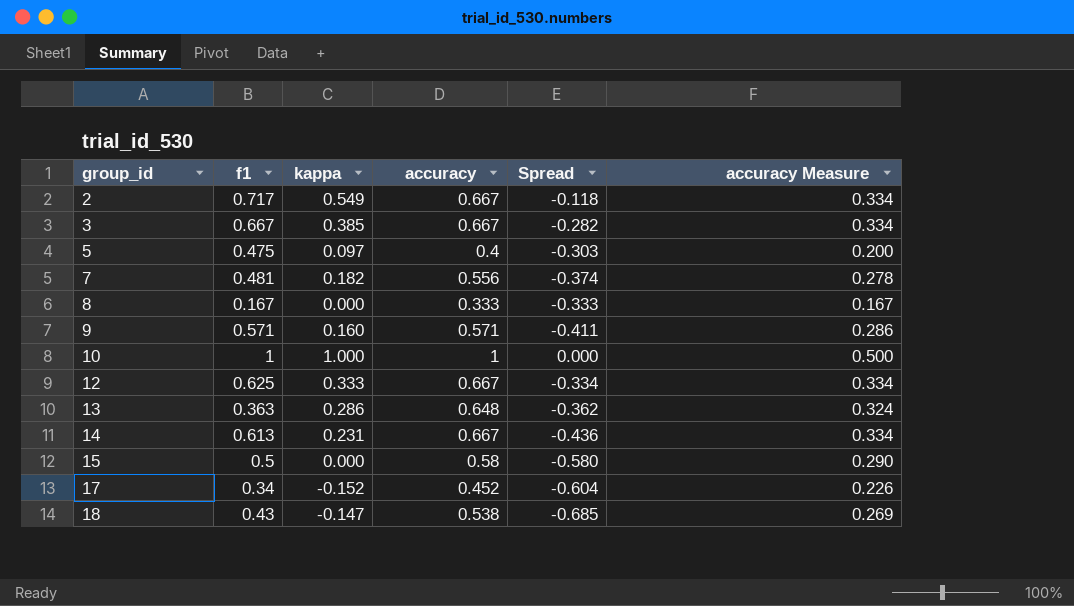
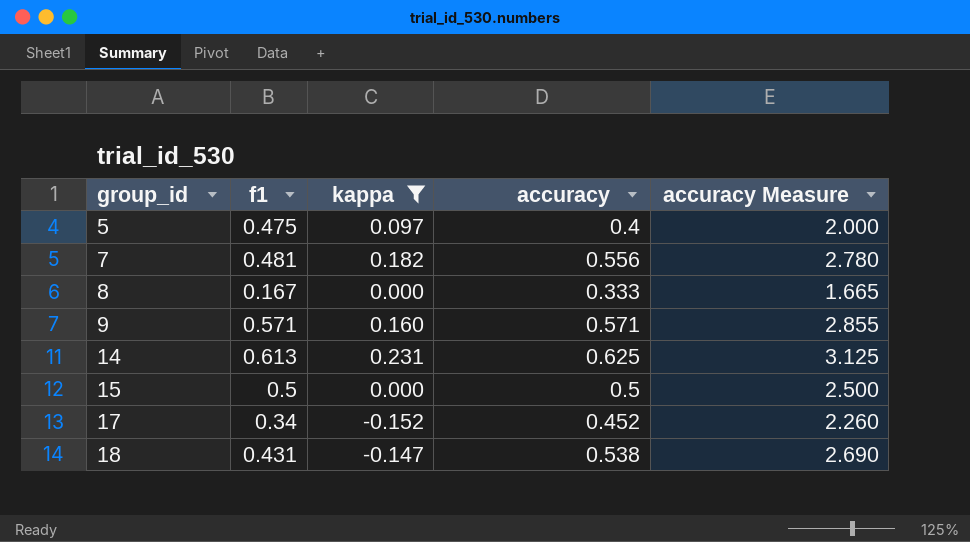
filter: none -> kappa <= 0.231
column Spread | formula: [kappa] - [accuracy] -> none
column accuracy Measure | formula: [accuracy] * 0.5 -> [accuracy] * 5
14 | accuracy: 0.667 -> 0.625
15 | accuracy: 0.58 -> 0.5
18 | f1: 0.43 -> 0.431

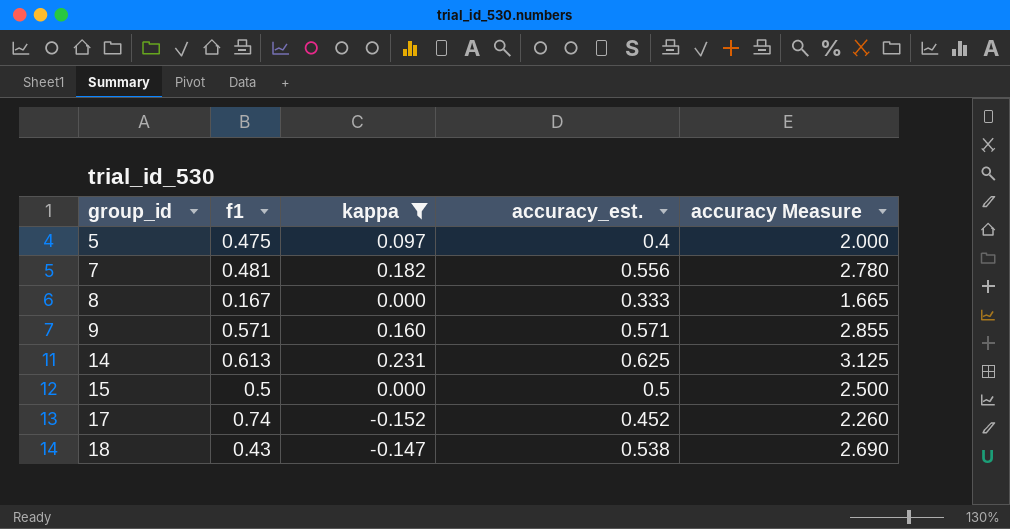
column name: accuracy -> accuracy_est.
17 | f1: 0.34 -> 0.74
18 | f1: 0.431 -> 0.43

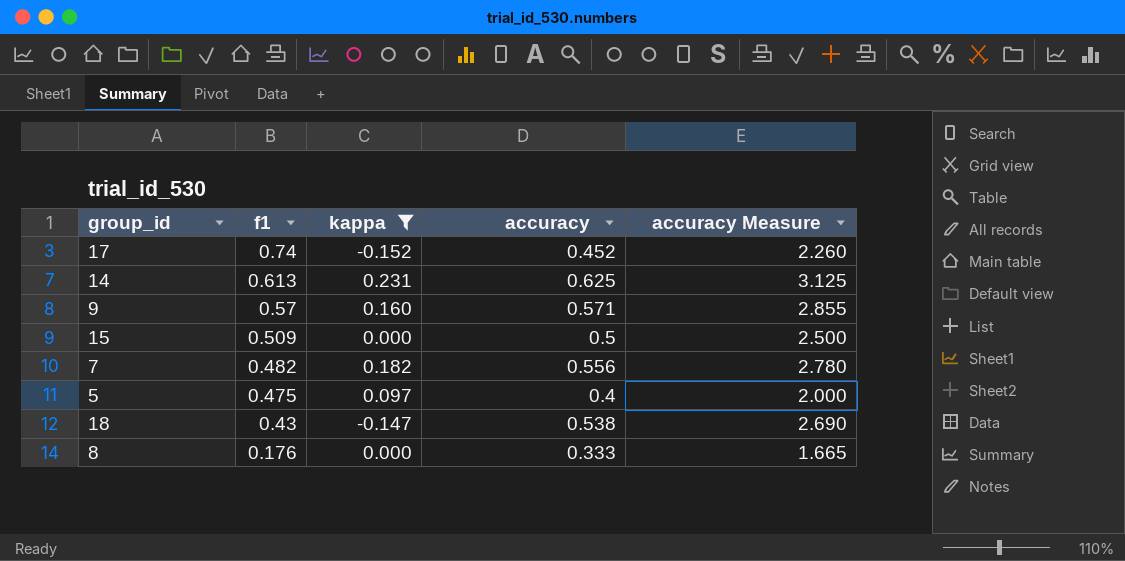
row order: group_id ascending -> f1 descending
column name: accuracy_est. -> accuracy
9 | f1: 0.571 -> 0.57
15 | f1: 0.5 -> 0.509
7 | f1: 0.481 -> 0.482
8 | f1: 0.167 -> 0.176

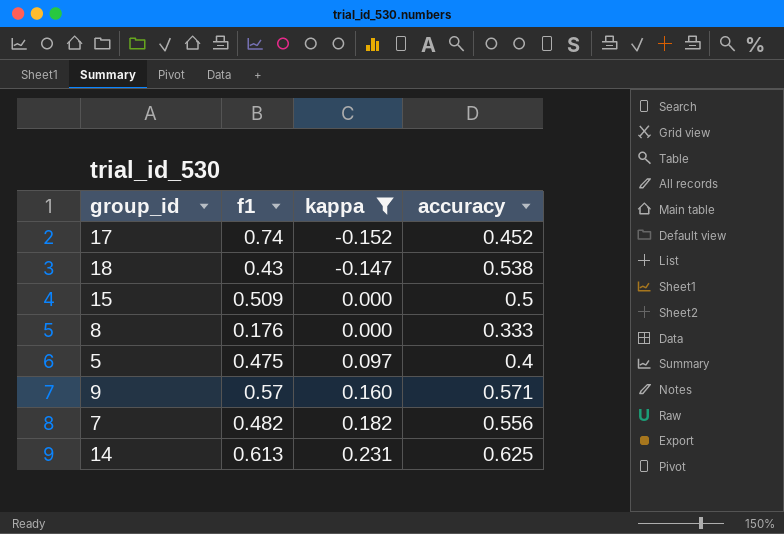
row order: f1 descending -> kappa ascending
column accuracy Measure | formula: [accuracy] * 5 -> none

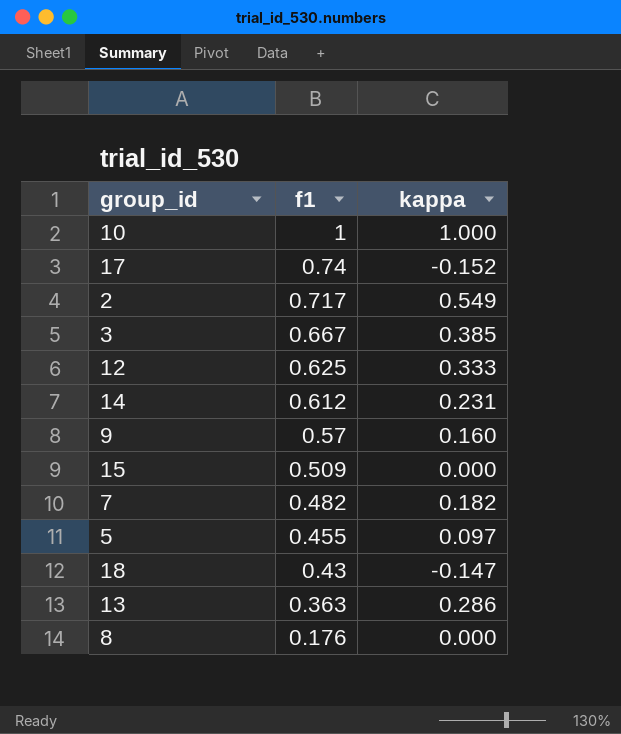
filter: kappa <= 0.231 -> none
row order: kappa ascending -> f1 descending
column accuracy | position: 4 -> none
14 | f1: 0.613 -> 0.612
5 | f1: 0.475 -> 0.455

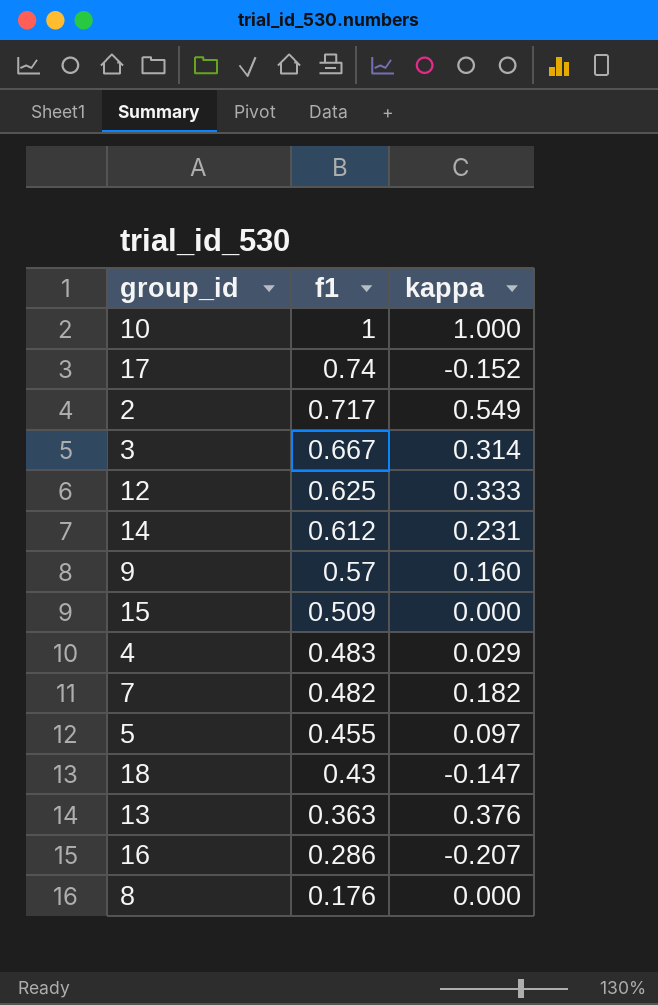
3 | kappa: 0.385 -> 0.314
row 4: none -> 0.483 | 0.029
13 | kappa: 0.286 -> 0.376
row 16: none -> 0.286 | -0.207

